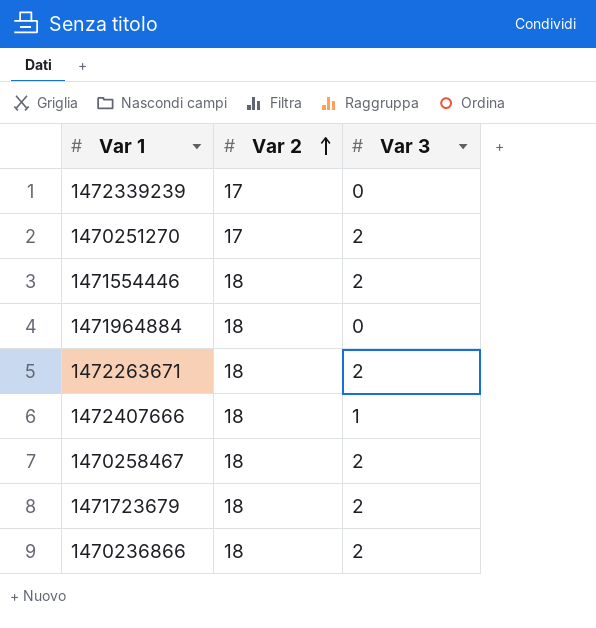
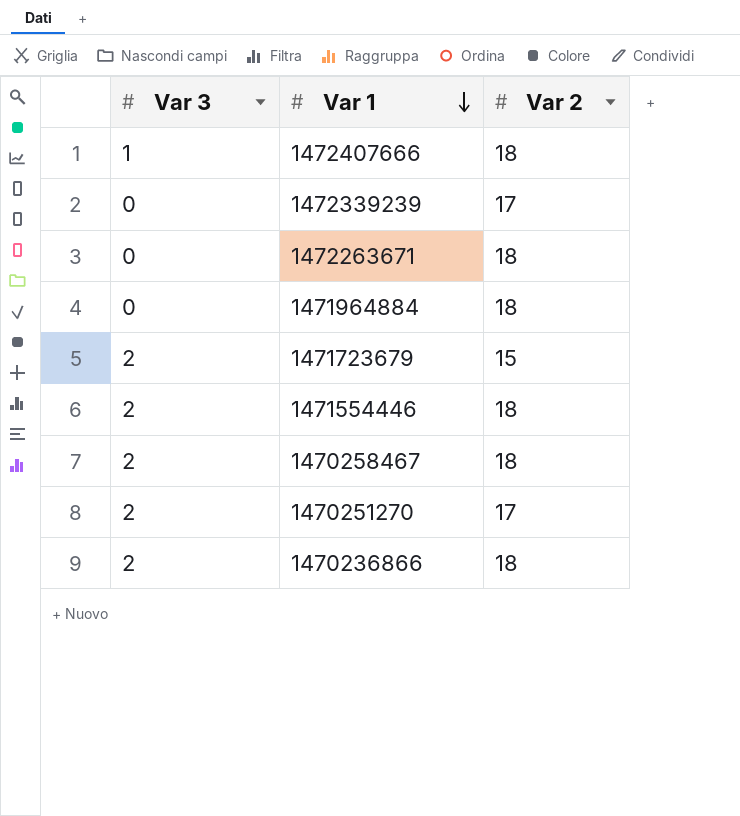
row order: Var 2 ascending -> Var 1 descending
column Var 3 | position: 3 -> 1
1472263671 | Var 3: 2 -> 0
1471723679 | Var 2: 18 -> 15

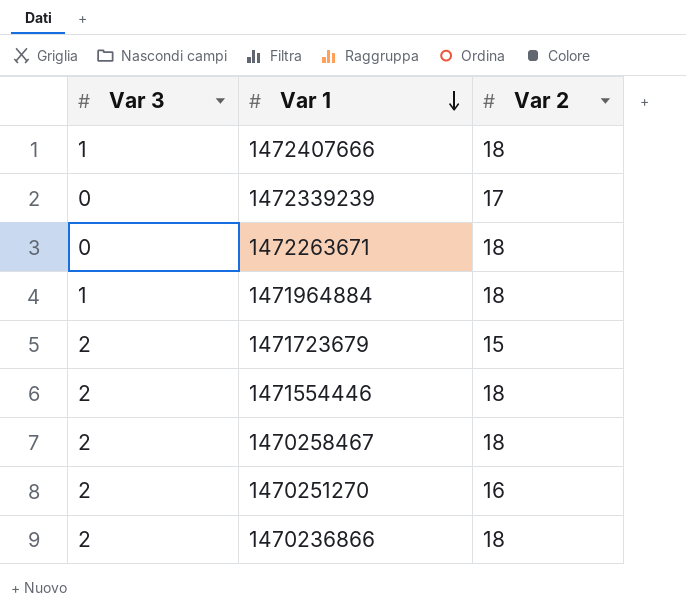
1471964884 | Var 3: 0 -> 1
1470251270 | Var 2: 17 -> 16

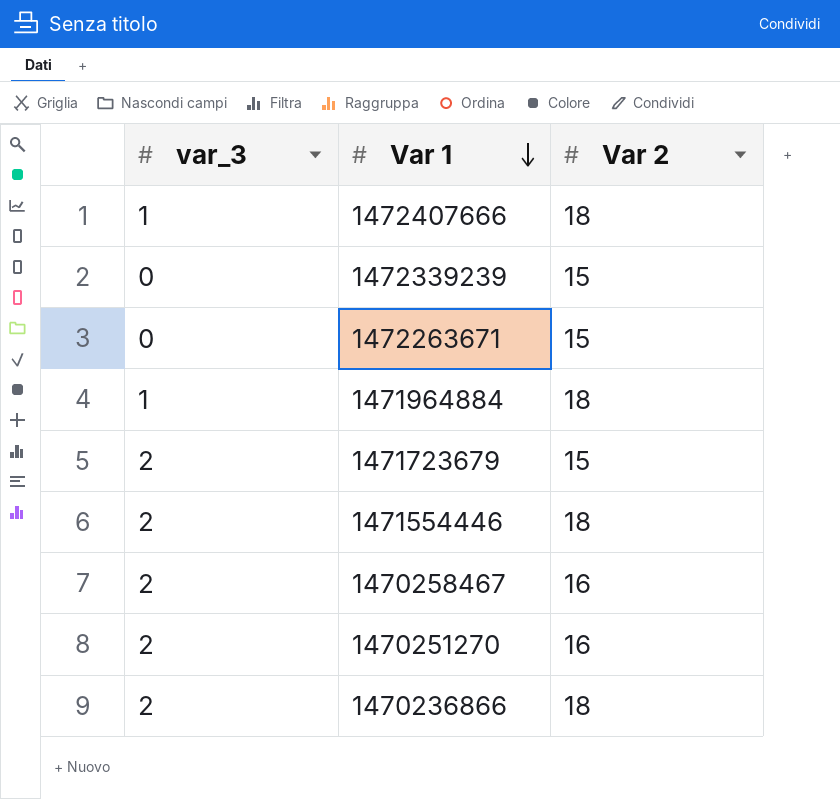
column name: Var 3 -> var_3
1472339239 | Var 2: 17 -> 15
1472263671 | Var 2: 18 -> 15
1470258467 | Var 2: 18 -> 16

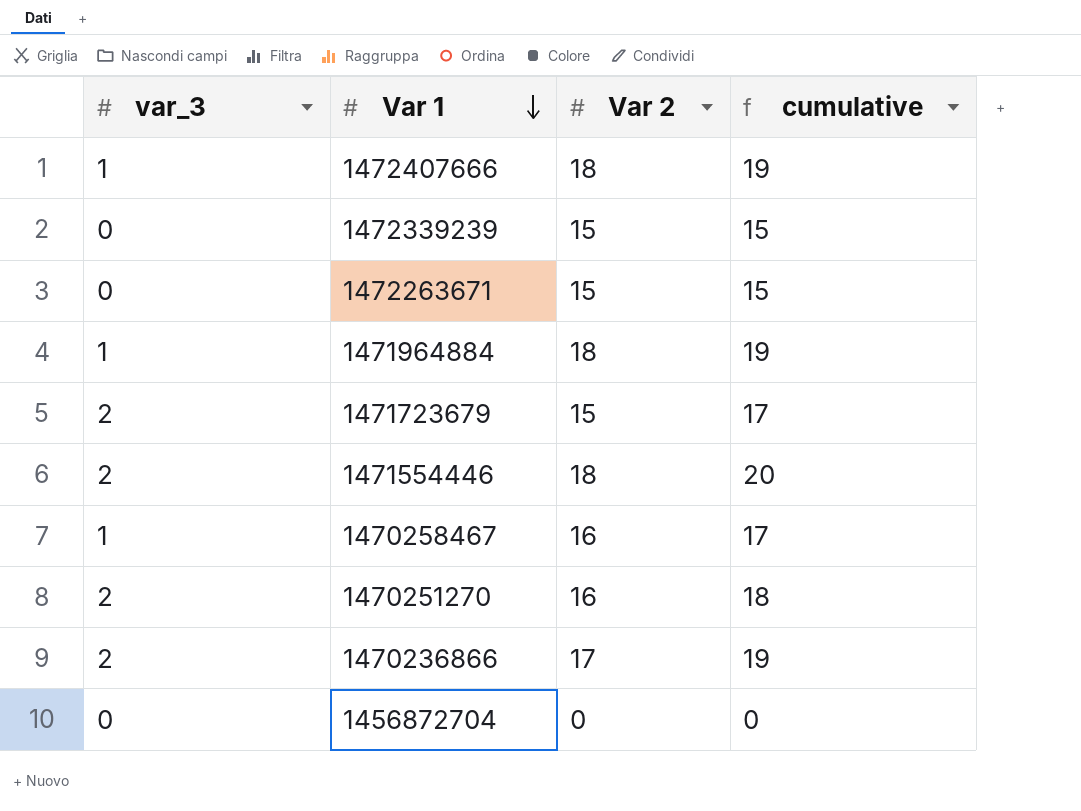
column cumulative | formula: none -> [var_3] + [Var 2]
1470258467 | var_3: 2 -> 1
1470236866 | Var 2: 18 -> 17
row 1456872704: none -> 0 | 0 | 0

